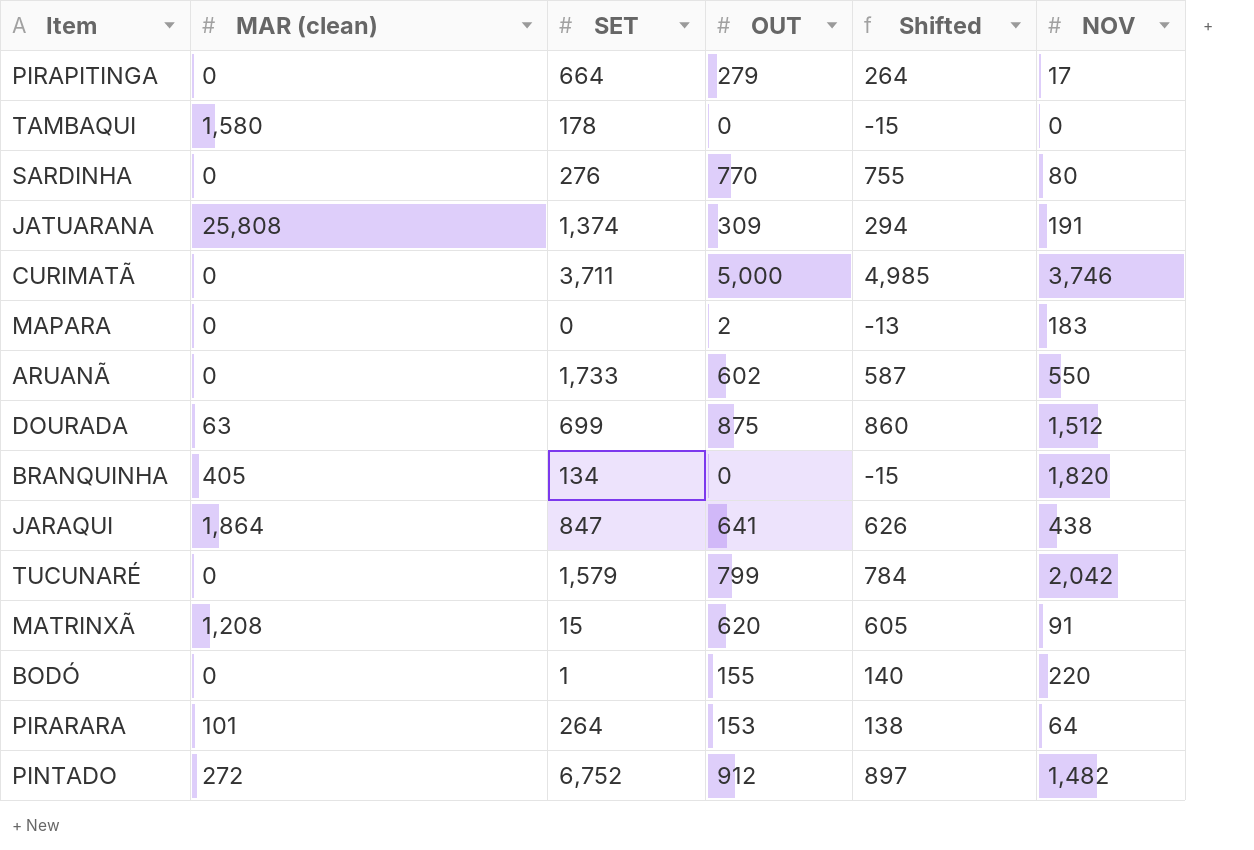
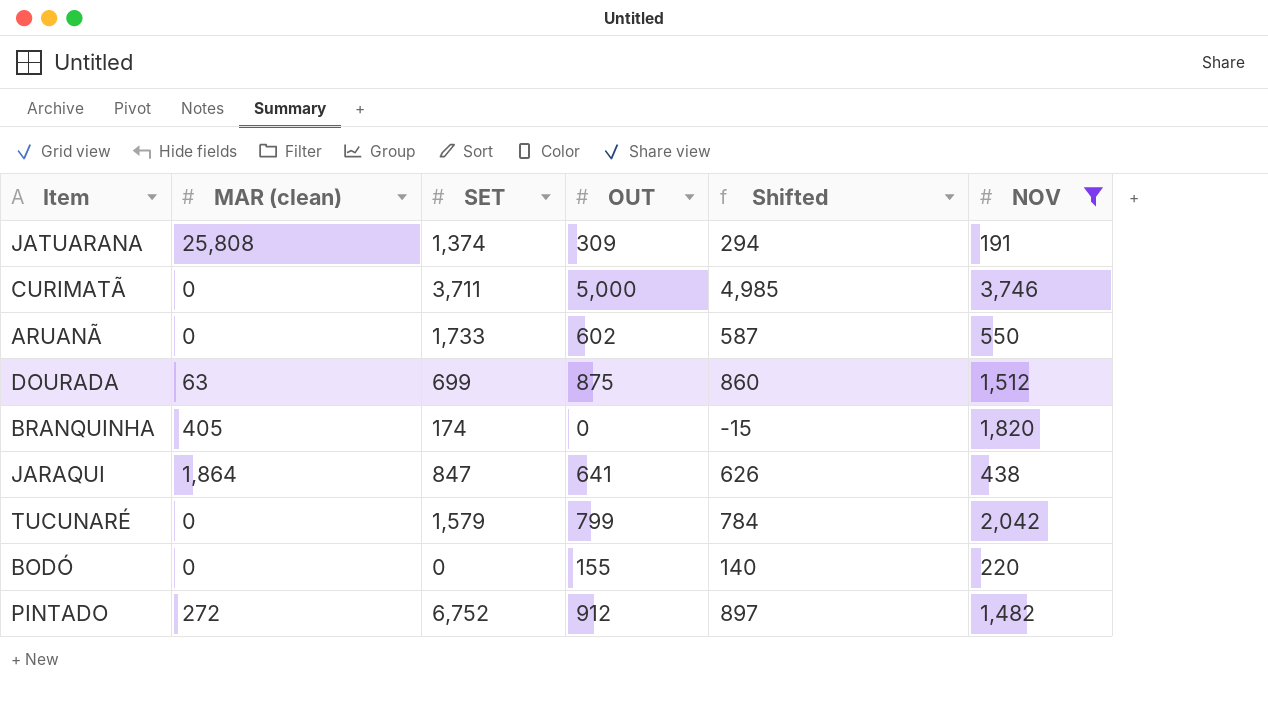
filter: none -> NOV >= 191
BRANQUINHA | SET: 134 -> 174
BODÓ | SET: 1 -> 0

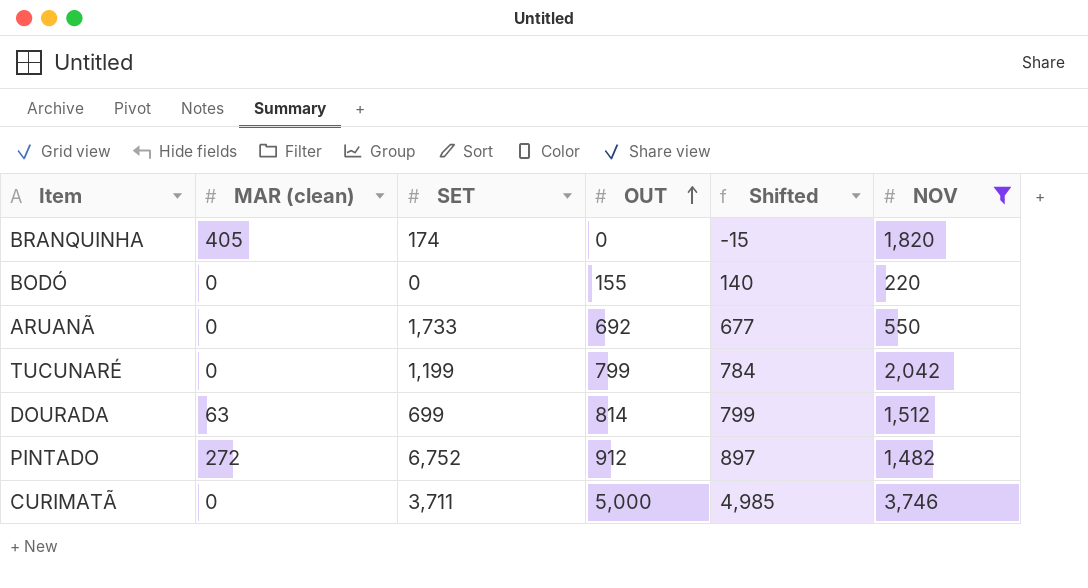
row order: none -> OUT ascending
row JATUARANA: 25,808 | 1,374 | 309 | 294 | 191 -> none
row JARAQUI: 1,864 | 847 | 641 | 626 | 438 -> none
ARUANÃ | OUT: 602 -> 692
ARUANÃ | Shifted: 587 -> 677
TUCUNARÉ | SET: 1,579 -> 1,199
DOURADA | OUT: 875 -> 814
DOURADA | Shifted: 860 -> 799

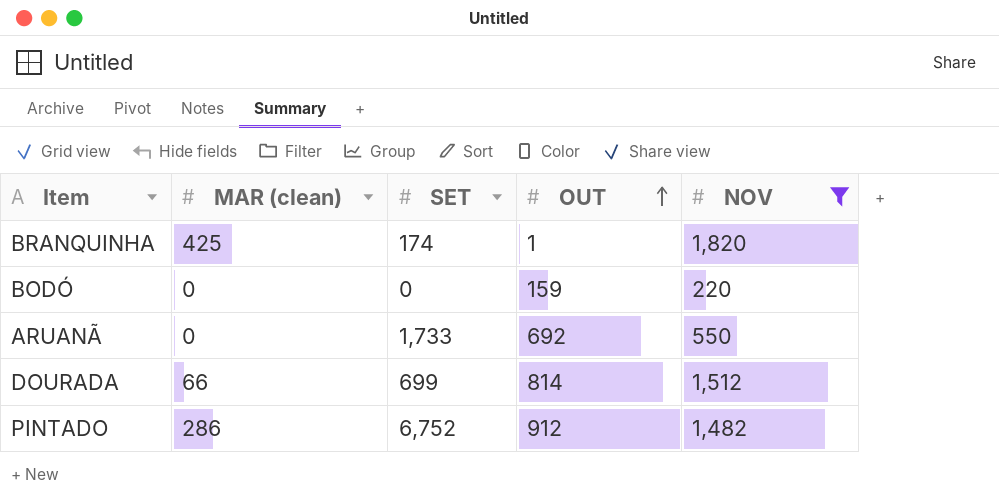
column Shifted | formula: [OUT] - 15 -> none
row TUCUNARÉ: 0 | 1,199 | 799 | 784 | 2,042 -> none
row CURIMATÃ: 0 | 3,711 | 5,000 | 4,985 | 3,746 -> none
BRANQUINHA | MAR (clean): 405 -> 425
BRANQUINHA | OUT: 0 -> 1
BODÓ | OUT: 155 -> 159
DOURADA | MAR (clean): 63 -> 66
PINTADO | MAR (clean): 272 -> 286

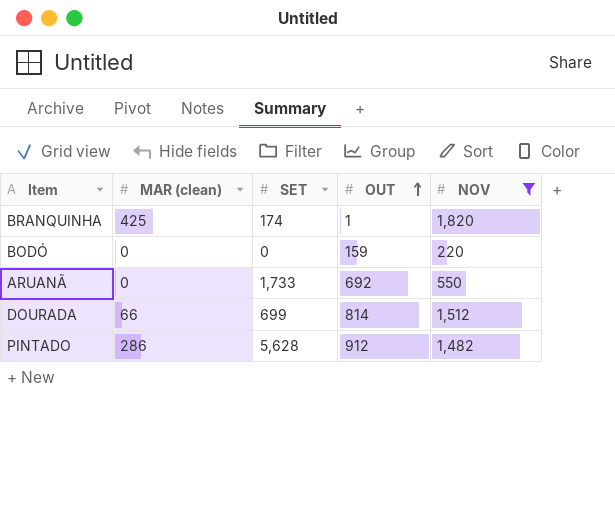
PINTADO | SET: 6,752 -> 5,628

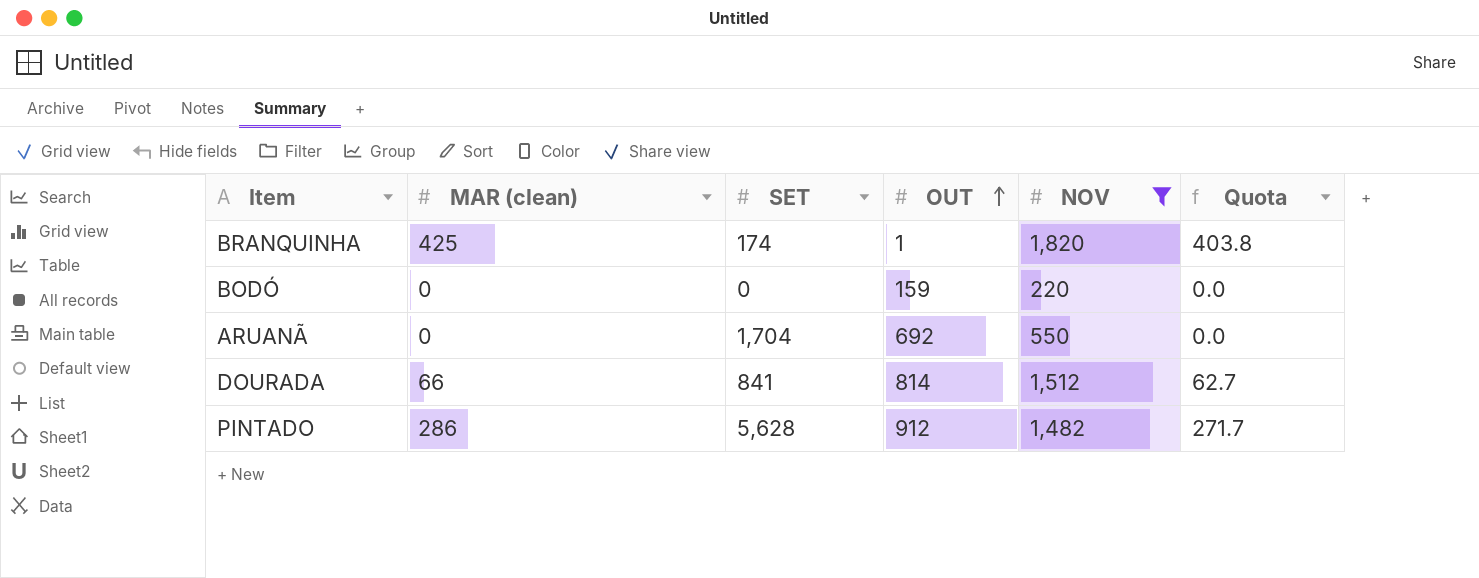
column Quota | formula: none -> [MAR (clean)] * 0.95
ARUANÃ | SET: 1,733 -> 1,704
DOURADA | SET: 699 -> 841

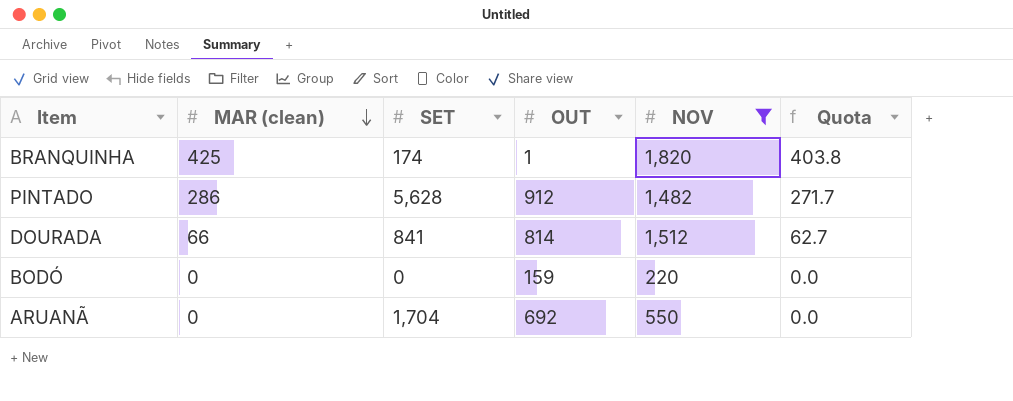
row order: OUT ascending -> MAR (clean) descending

